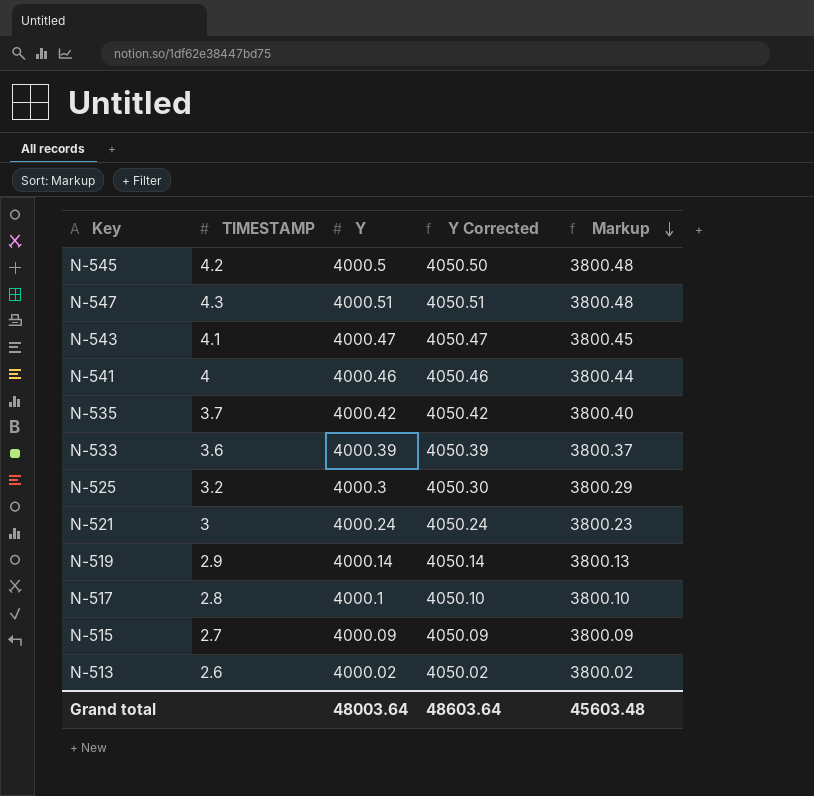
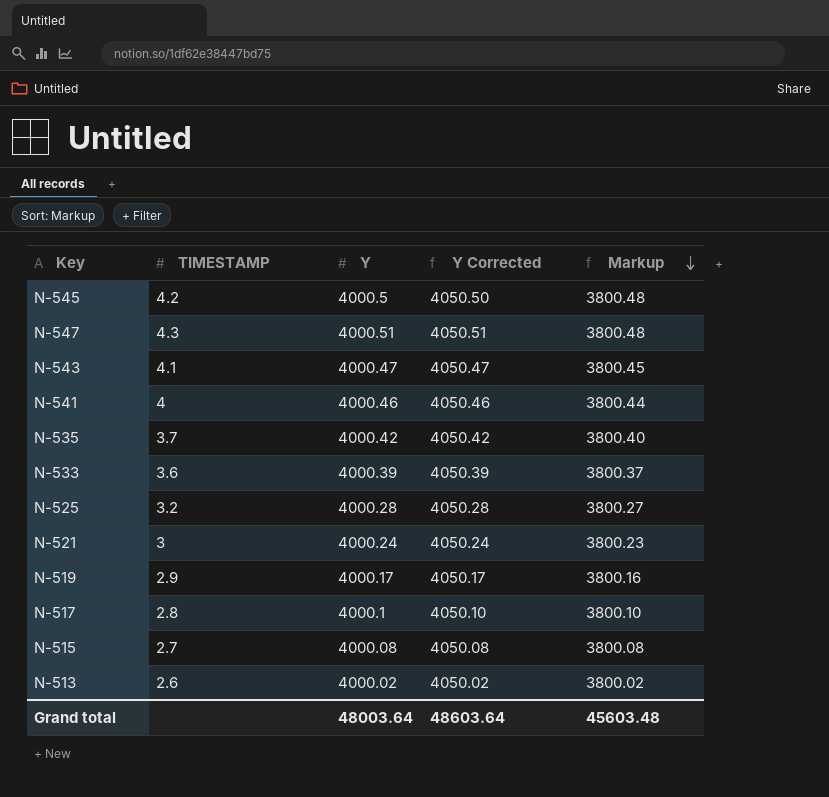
N-525 | Y: 4000.3 -> 4000.28
N-525 | Y Corrected: 4050.30 -> 4050.28
N-525 | Markup: 3800.29 -> 3800.27
N-519 | Y: 4000.14 -> 4000.17
N-519 | Y Corrected: 4050.14 -> 4050.17
N-519 | Markup: 3800.13 -> 3800.16
N-515 | Y: 4000.09 -> 4000.08
N-515 | Y Corrected: 4050.09 -> 4050.08
N-515 | Markup: 3800.09 -> 3800.08

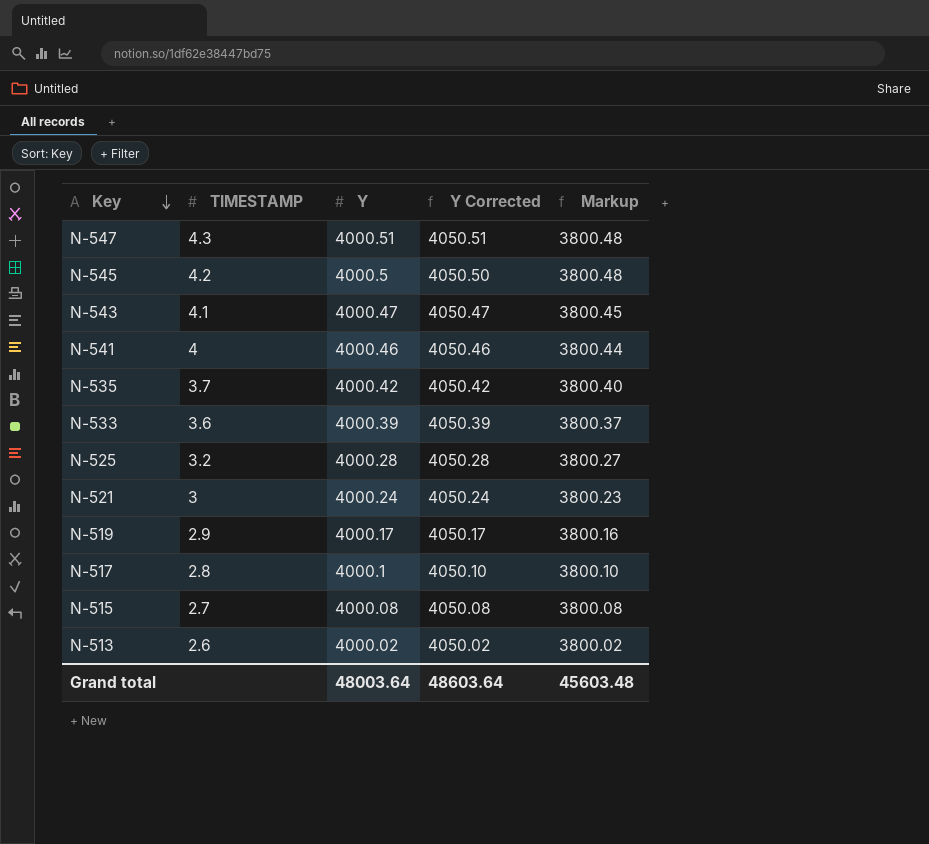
row order: Markup descending -> Key descending

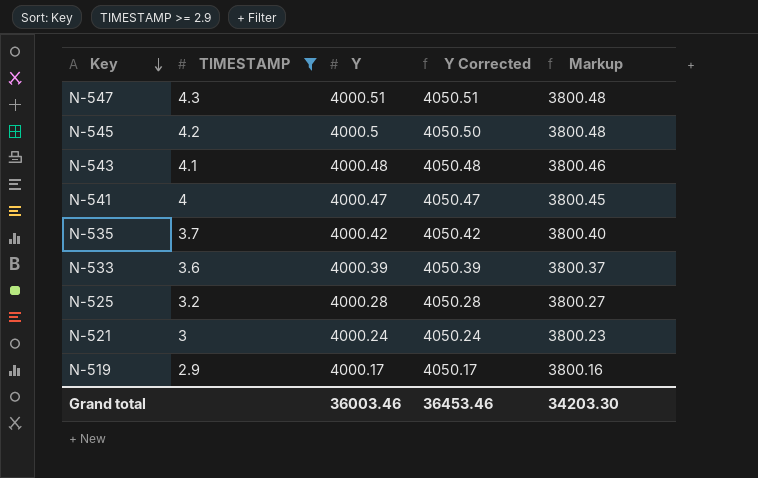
filter: none -> TIMESTAMP >= 2.9
N-543 | Y: 4000.47 -> 4000.48
N-543 | Y Corrected: 4050.47 -> 4050.48
N-543 | Markup: 3800.45 -> 3800.46
N-541 | Y: 4000.46 -> 4000.47
N-541 | Y Corrected: 4050.46 -> 4050.47
N-541 | Markup: 3800.44 -> 3800.45
Grand total | Y: 48003.64 -> 36003.46
Grand total | Y Corrected: 48603.64 -> 36453.46
Grand total | Markup: 45603.48 -> 34203.30

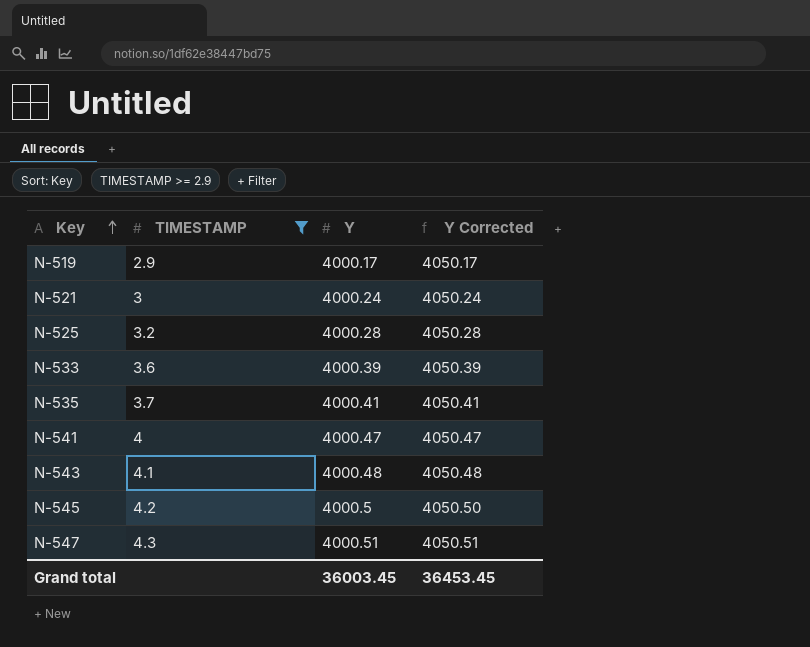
row order: Key descending -> Key ascending
column Markup | formula: [Y] * 0.95 -> none
N-535 | Y: 4000.42 -> 4000.41
N-535 | Y Corrected: 4050.42 -> 4050.41
Grand total | Y: 36003.46 -> 36003.45
Grand total | Y Corrected: 36453.46 -> 36453.45

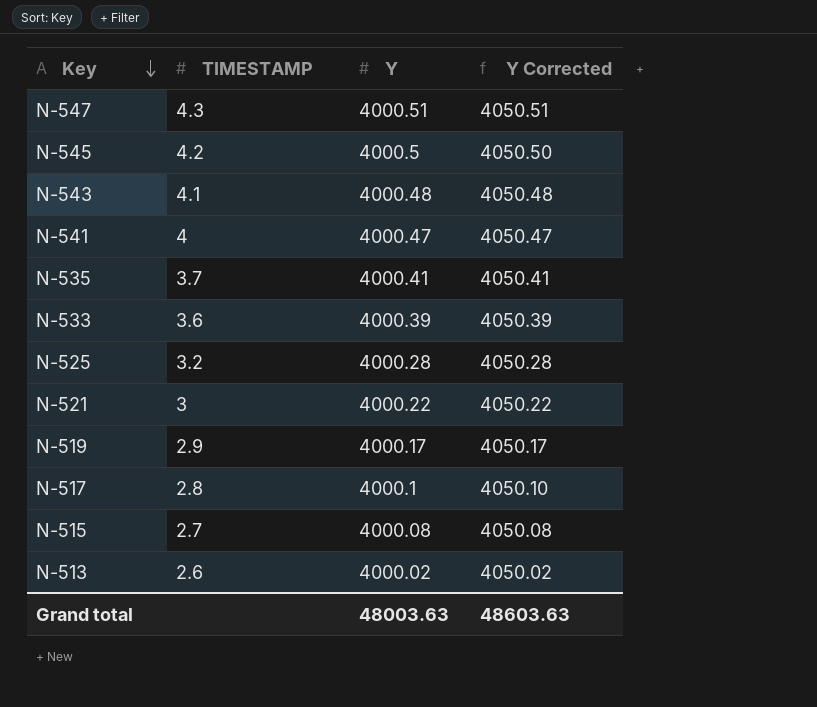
filter: TIMESTAMP >= 2.9 -> none
row order: Key ascending -> Key descending
N-521 | Y: 4000.24 -> 4000.22
N-521 | Y Corrected: 4050.24 -> 4050.22
Grand total | Y: 36003.45 -> 48003.63
Grand total | Y Corrected: 36453.45 -> 48603.63

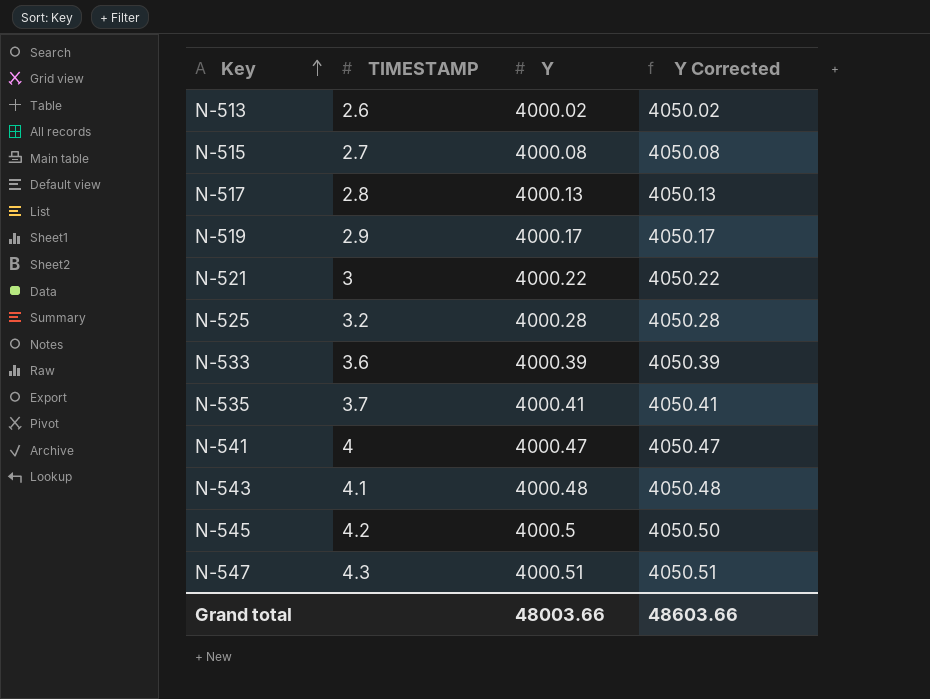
row order: Key descending -> Key ascending
N-517 | Y: 4000.1 -> 4000.13
N-517 | Y Corrected: 4050.10 -> 4050.13
Grand total | Y: 48003.63 -> 48003.66
Grand total | Y Corrected: 48603.63 -> 48603.66

